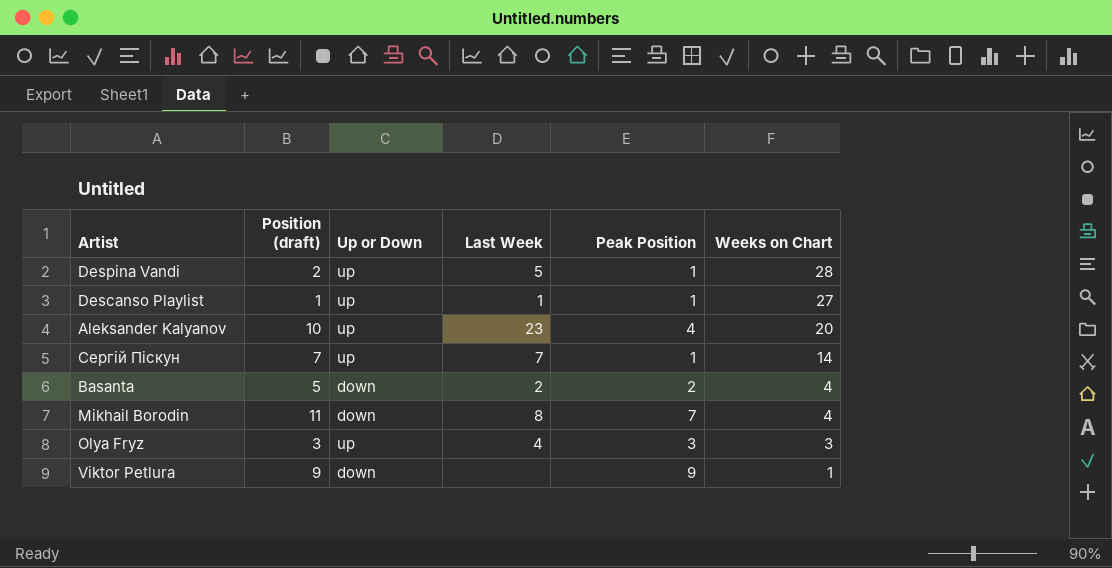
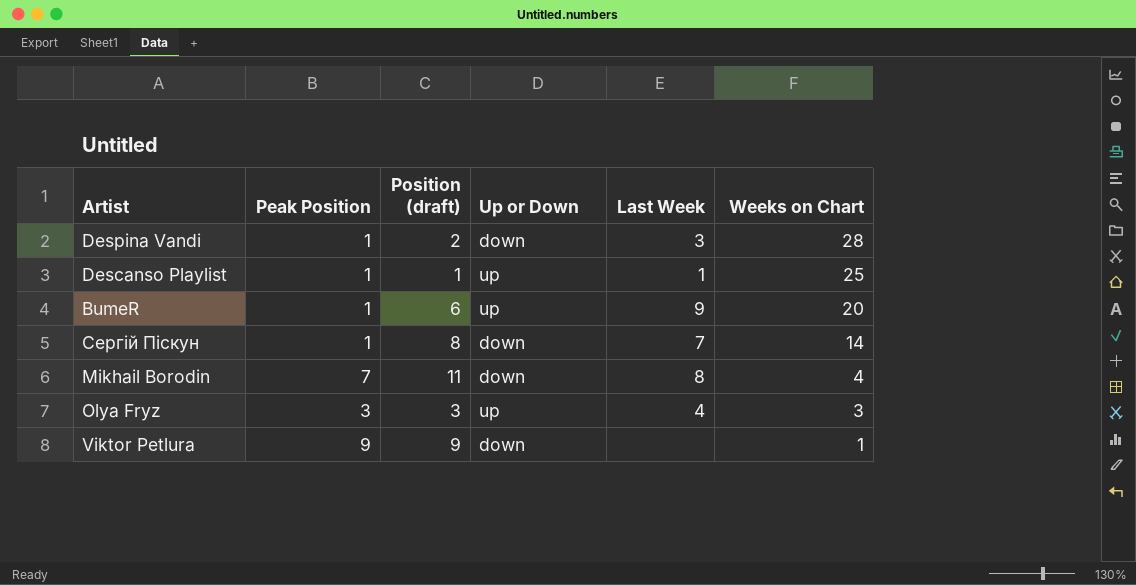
column Peak Position | position: 5 -> 2
row Aleksander Kalyanov: 10 | up | 23 | 4 | 20 -> none
row Basanta: 5 | down | 2 | 2 | 4 -> none
Despina Vandi | Up or Down: up -> down
Despina Vandi | Last Week: 5 -> 3
Descanso Playlist | Weeks on Chart: 27 -> 25
row BumeR: none -> 1 | 6 | up | 9 | 20
Сергій Піскун | Position (draft): 7 -> 8
Сергій Піскун | Up or Down: up -> down

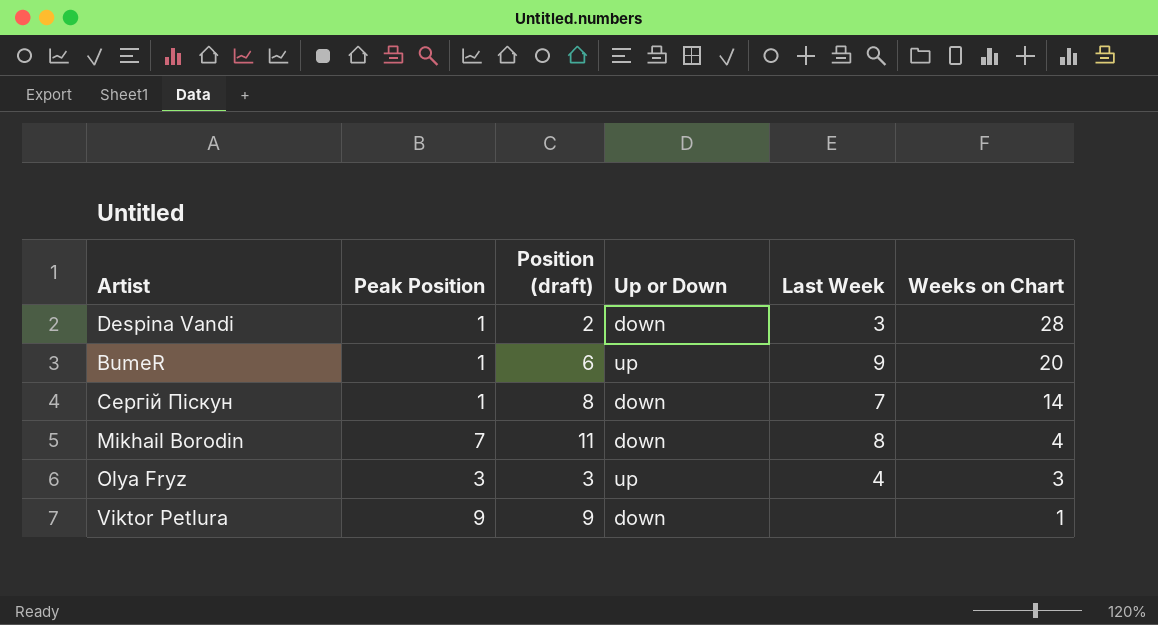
row Descanso Playlist: 1 | 1 | up | 1 | 25 -> none

